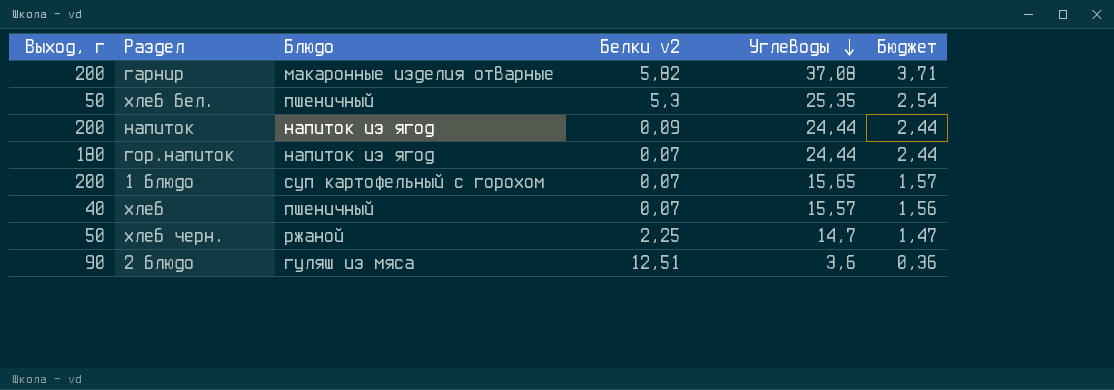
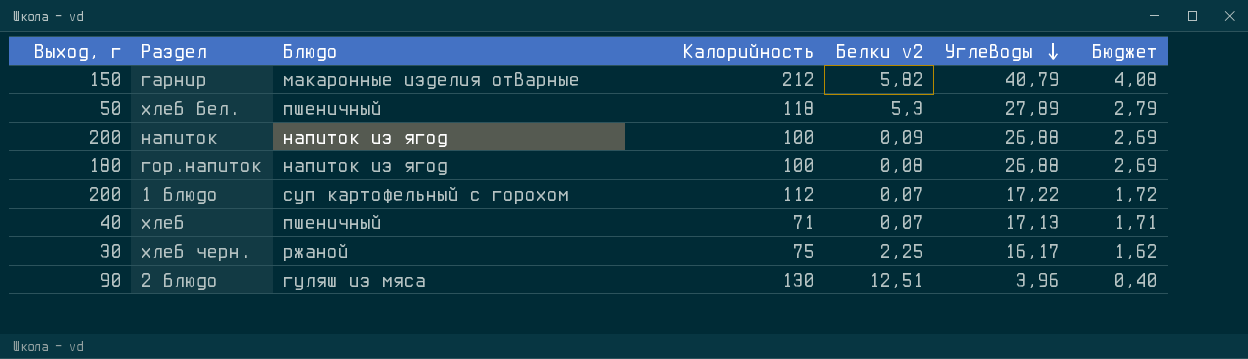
column Калорийность | position: none -> 4
гарнир | Выход, г: 200 -> 150
гарнир | Углеводы: 37,08 -> 40,79
гарнир | Бюджет: 3,71 -> 4,08
хлеб бел. | Углеводы: 25,35 -> 27,89
хлеб бел. | Бюджет: 2,54 -> 2,79
напиток | Углеводы: 24,44 -> 26,88
напиток | Бюджет: 2,44 -> 2,69
гор.напиток | Белки v2: 0,07 -> 0,08
гор.напиток | Углеводы: 24,44 -> 26,88
гор.напиток | Бюджет: 2,44 -> 2,69
1 блюдо | Углеводы: 15,65 -> 17,22
1 блюдо | Бюджет: 1,57 -> 1,72
хлеб | Углеводы: 15,57 -> 17,13
хлеб | Бюджет: 1,56 -> 1,71
хлеб черн. | Выход, г: 50 -> 30
хлеб черн. | Углеводы: 14,7 -> 16,17
хлеб черн. | Бюджет: 1,47 -> 1,62
2 блюдо | Углеводы: 3,6 -> 3,96
2 блюдо | Бюджет: 0,36 -> 0,40

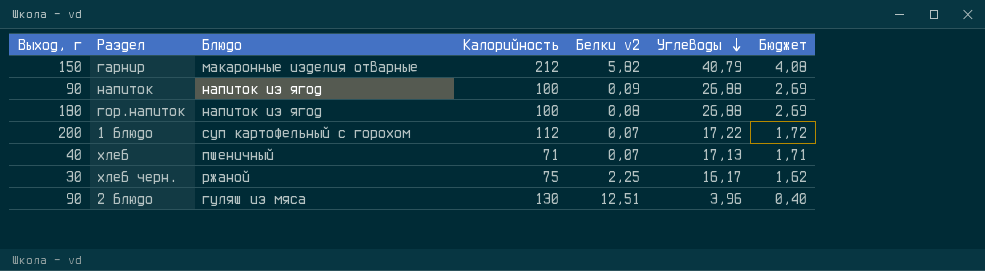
row хлеб бел.: 50 | пшеничный | 118 | 5,3 | 27,89 | 2,79 -> none
напиток | Выход, г: 200 -> 90

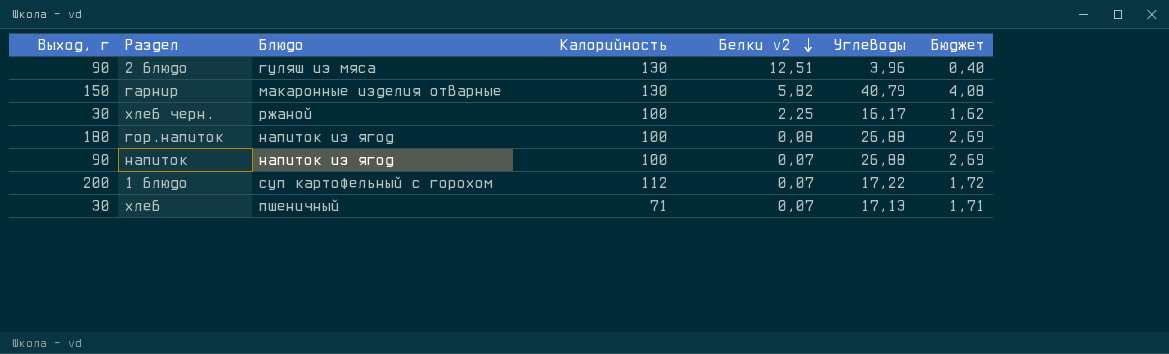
row order: Углеводы descending -> Белки v2 descending
гарнир | Калорийность: 212 -> 130
хлеб черн. | Калорийность: 75 -> 100
напиток | Белки v2: 0,09 -> 0,07
хлеб | Выход, г: 40 -> 30

